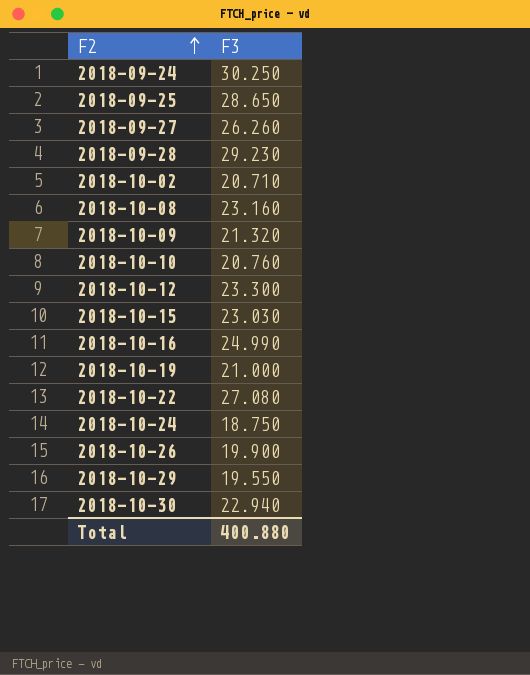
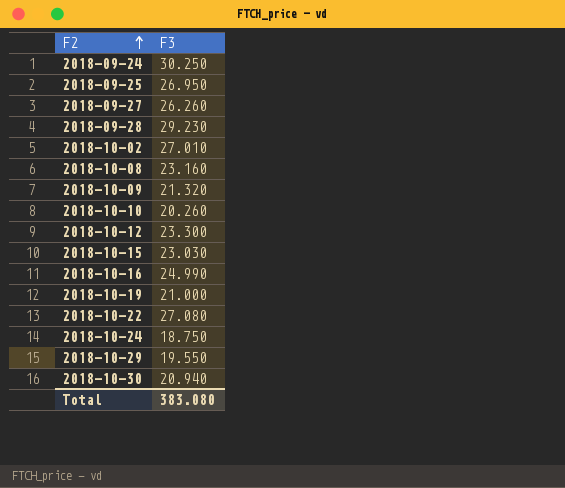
row 2018-10-26: 19.900 -> none
2018-09-25 | F3: 28.650 -> 26.950
2018-10-02 | F3: 20.710 -> 27.010
2018-10-10 | F3: 20.760 -> 20.260
2018-10-30 | F3: 22.940 -> 20.940
Total | F3: 400.880 -> 383.080

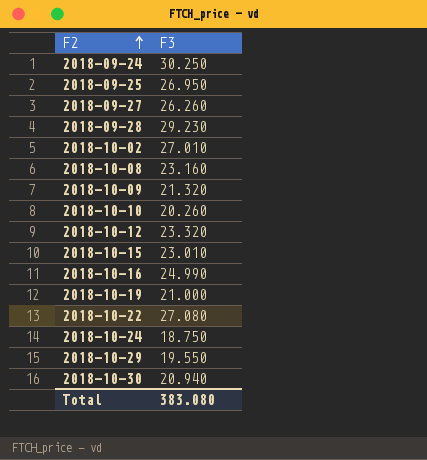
2018-10-12 | F3: 23.300 -> 23.320
2018-10-15 | F3: 23.030 -> 23.010

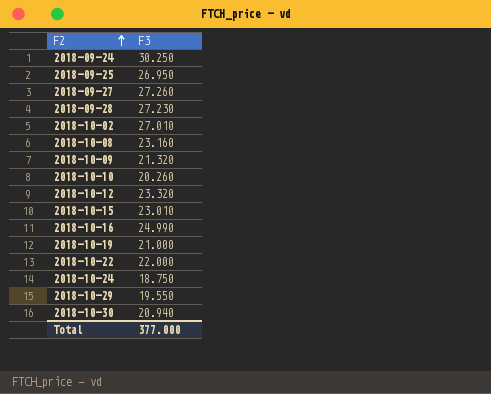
2018-09-27 | F3: 26.260 -> 27.260
2018-09-28 | F3: 29.230 -> 27.230
2018-10-22 | F3: 27.080 -> 22.000
Total | F3: 383.080 -> 377.000

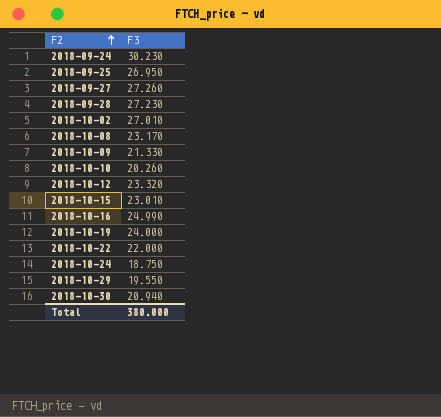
2018-09-24 | F3: 30.250 -> 30.230
2018-10-08 | F3: 23.160 -> 23.170
2018-10-09 | F3: 21.320 -> 21.330
2018-10-19 | F3: 21.000 -> 24.000
Total | F3: 377.000 -> 380.000

